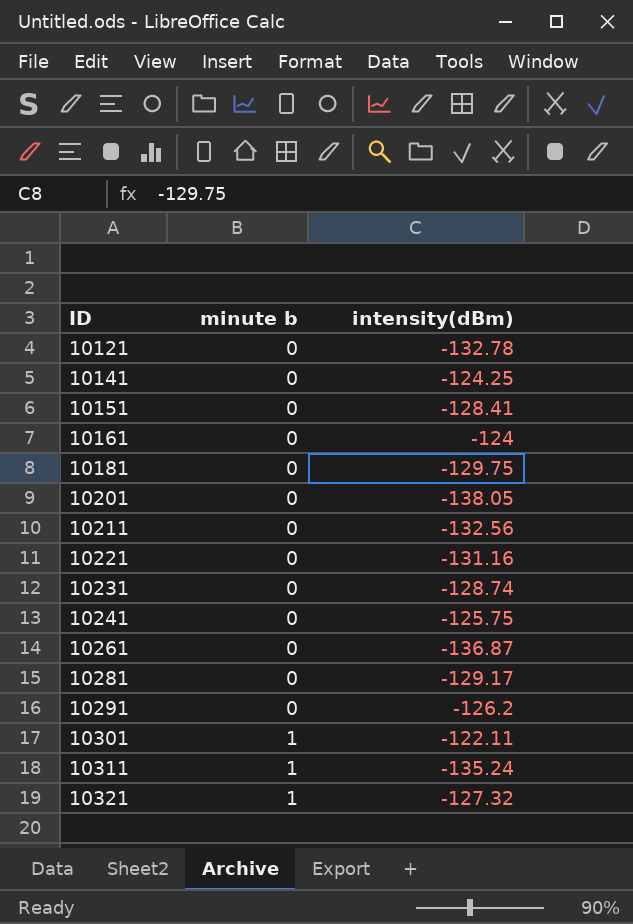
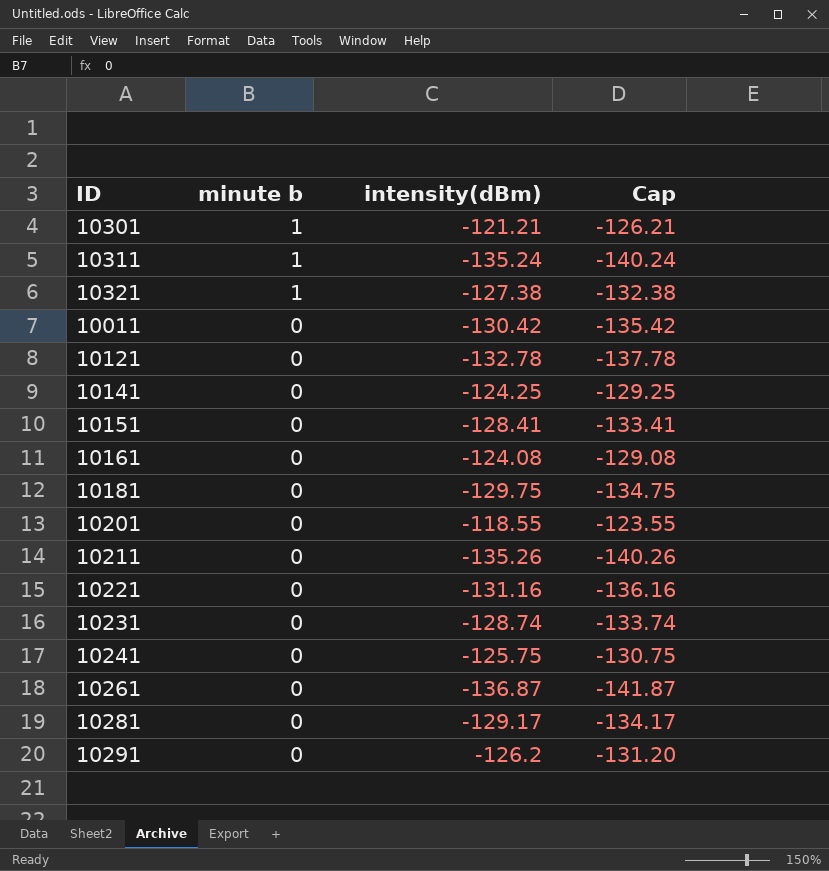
row order: ID ascending -> minute b descending
column Cap | formula: none -> [intensity(dBm)] - 5
10301 | intensity(dBm): -122.11 -> -121.21
10321 | intensity(dBm): -127.32 -> -127.38
row 10011: none -> 0 | -130.42 | -135.42
10161 | intensity(dBm): -124 -> -124.08
10201 | intensity(dBm): -138.05 -> -118.55
10211 | intensity(dBm): -132.56 -> -135.26

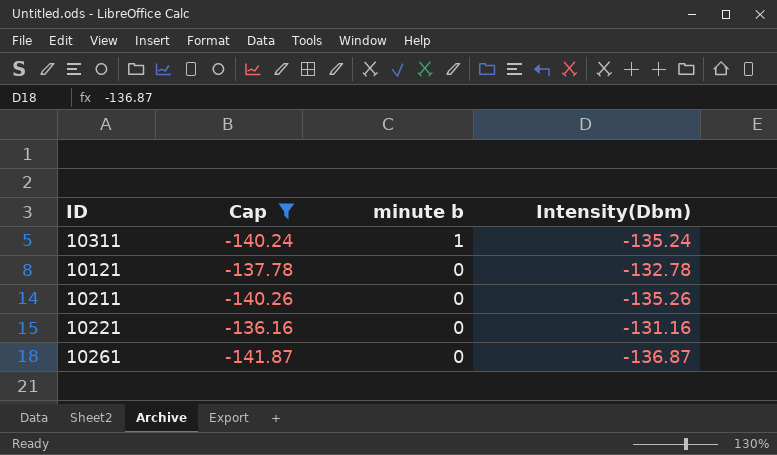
filter: none -> Cap <= -136.16
column Cap | position: 4 -> 2
column name: intensity(dBm) -> Intensity(Dbm)

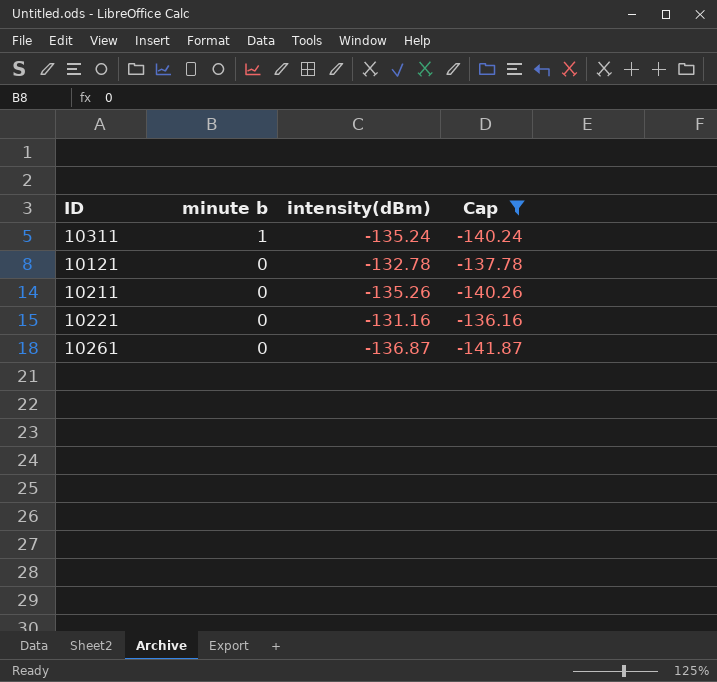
column name: Intensity(Dbm) -> intensity(dBm)
column Cap | position: 2 -> 4

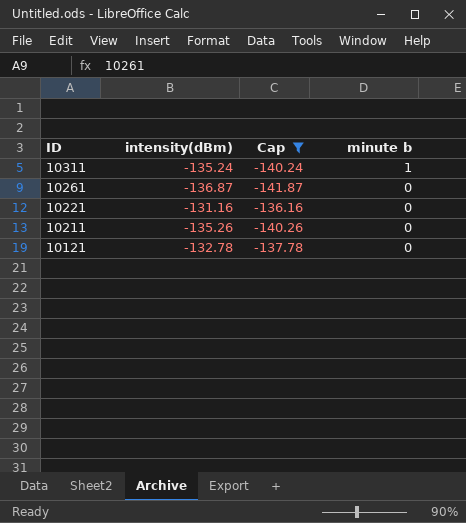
row order: minute b descending -> ID descending
column minute b | position: 2 -> 4

